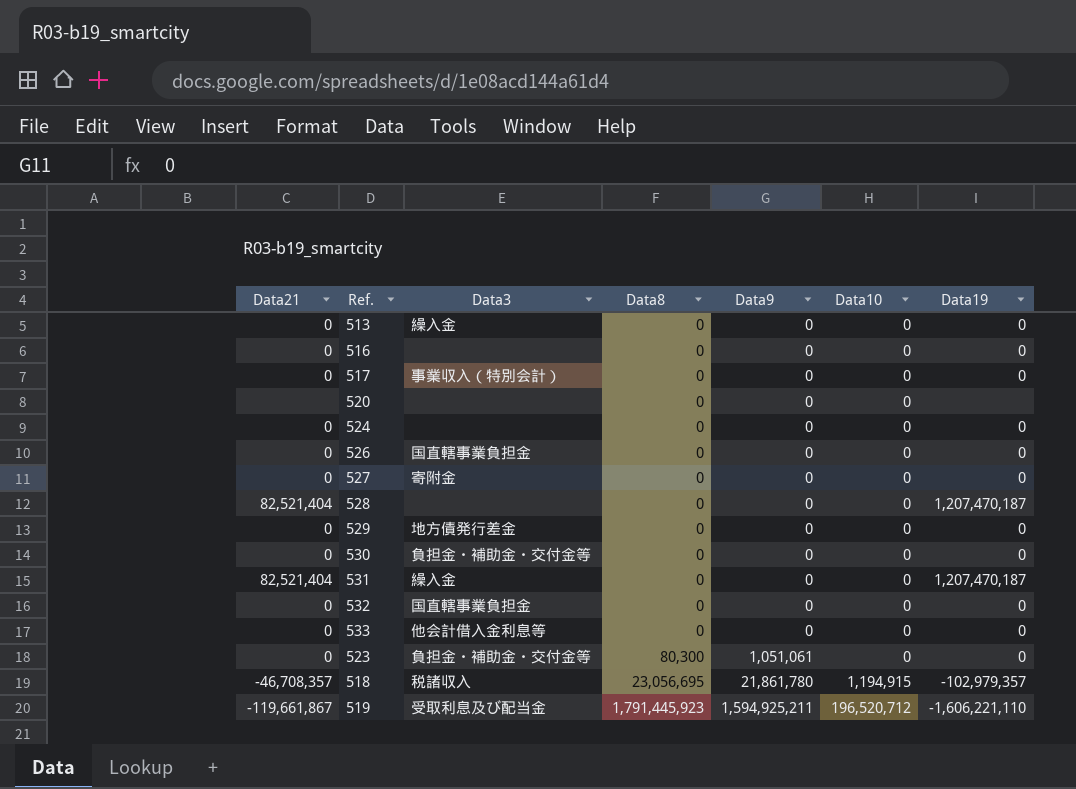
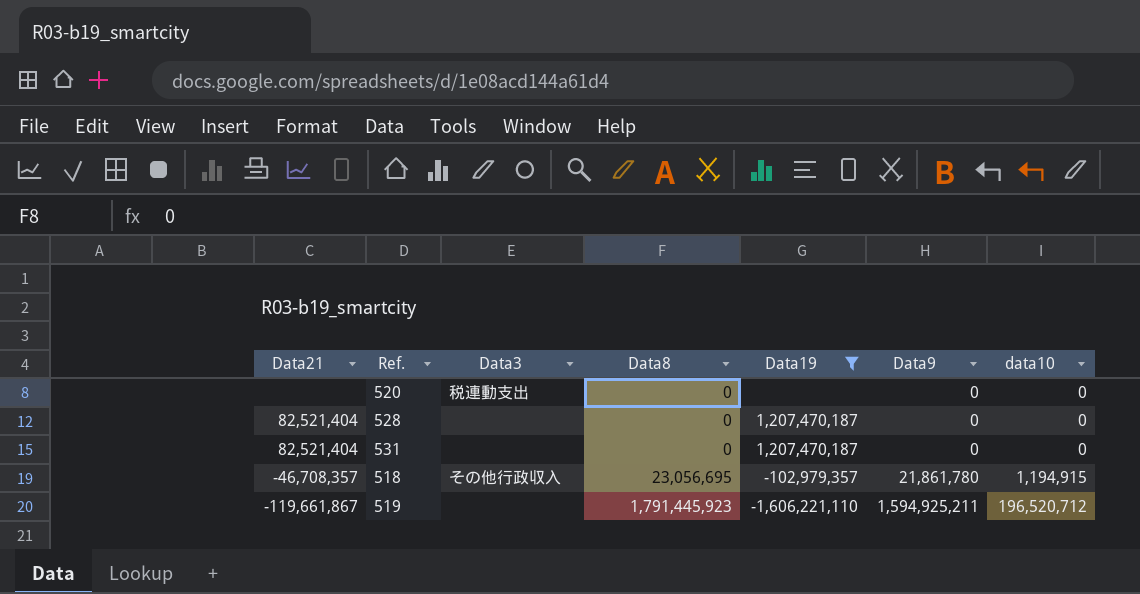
filter: none -> Data19 != 0
column Data19 | position: 7 -> 5
column name: Data10 -> data10
520 | Data3: none -> 税連動支出
531 | Data3: 繰入金 -> none
518 | Data3: 税諸収入 -> その他行政収入
519 | Data3: 受取利息及び配当金 -> none

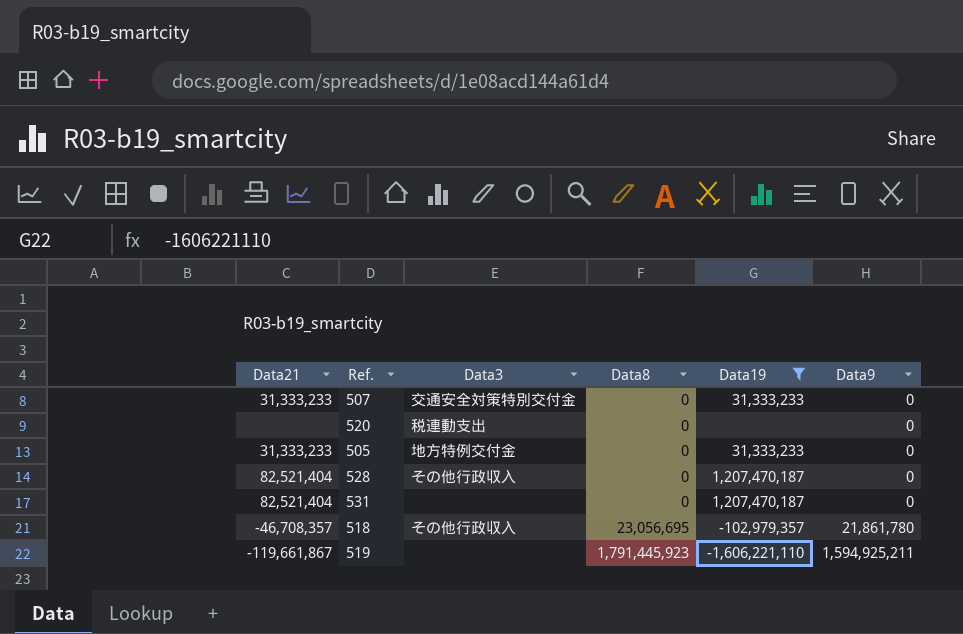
column data10 | position: 7 -> none
row 507: none -> 31,333,233 | 交通安全対策特別交付金 | 0 | 31,333,233 | 0
row 505: none -> 31,333,233 | 地方特例交付金 | 0 | 31,333,233 | 0
528 | Data3: none -> その他行政収入

